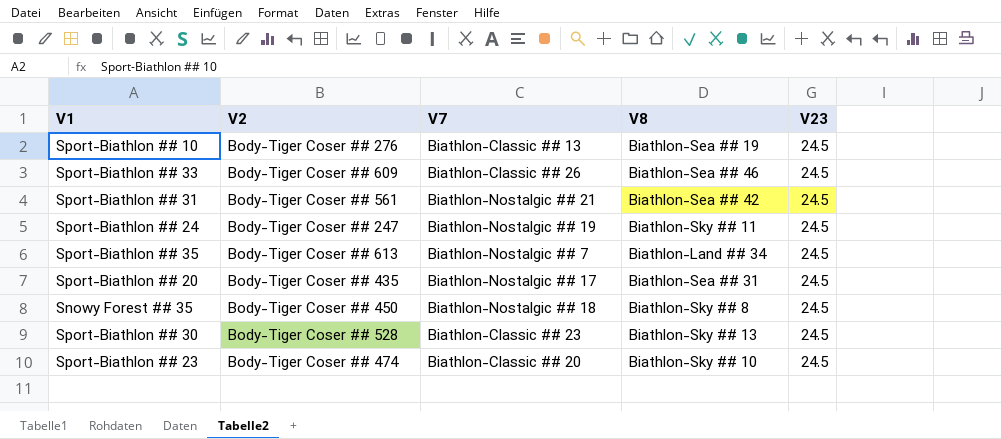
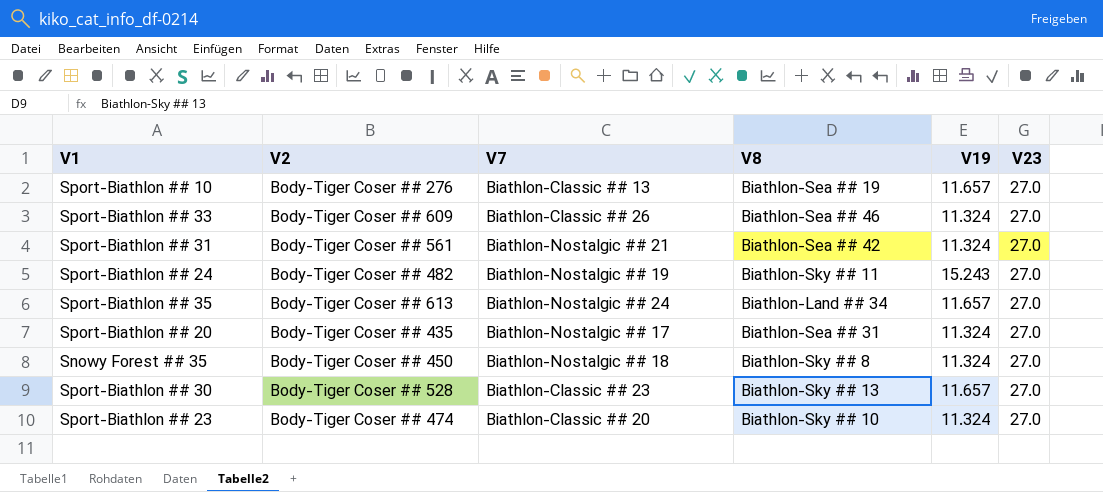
column V19 | position: none -> 5
Sport-Biathlon ## 10 | V23: 24.5 -> 27.0
Sport-Biathlon ## 33 | V23: 24.5 -> 27.0
Sport-Biathlon ## 31 | V23: 24.5 -> 27.0
Sport-Biathlon ## 24 | V2: Body-Tiger Coser ## 247 -> Body-Tiger Coser ## 482
Sport-Biathlon ## 24 | V23: 24.5 -> 27.0
Sport-Biathlon ## 35 | V7: Biathlon-Nostalgic ## 7 -> Biathlon-Nostalgic ## 24
Sport-Biathlon ## 35 | V23: 24.5 -> 27.0
Sport-Biathlon ## 20 | V23: 24.5 -> 27.0
Snowy Forest ## 35 | V23: 24.5 -> 27.0
Sport-Biathlon ## 30 | V23: 24.5 -> 27.0
Sport-Biathlon ## 23 | V23: 24.5 -> 27.0

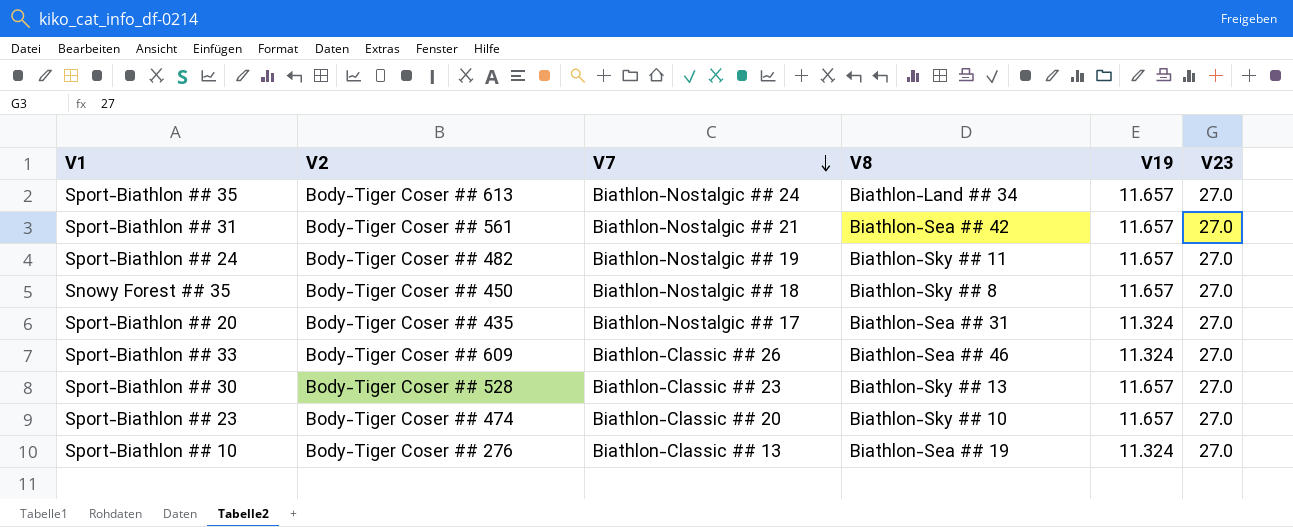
row order: none -> V7 descending
Sport-Biathlon ## 31 | V19: 11.324 -> 11.657
Sport-Biathlon ## 24 | V19: 15.243 -> 11.657
Snowy Forest ## 35 | V19: 11.324 -> 11.657
Sport-Biathlon ## 23 | V19: 11.324 -> 11.657
Sport-Biathlon ## 10 | V19: 11.657 -> 11.324

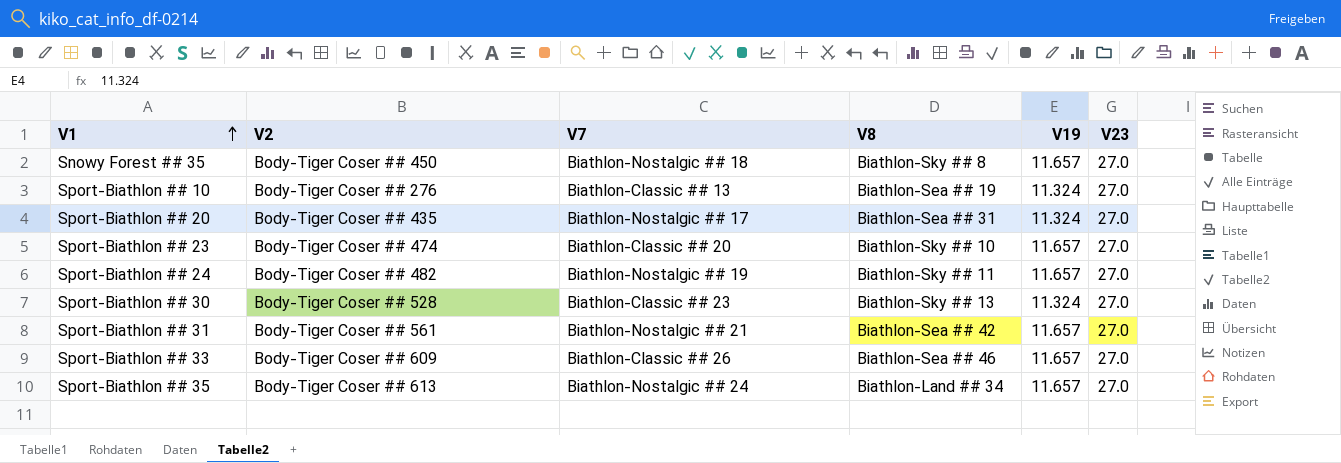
row order: V7 descending -> V1 ascending
Sport-Biathlon ## 30 | V19: 11.657 -> 11.324
Sport-Biathlon ## 33 | V19: 11.324 -> 11.657

